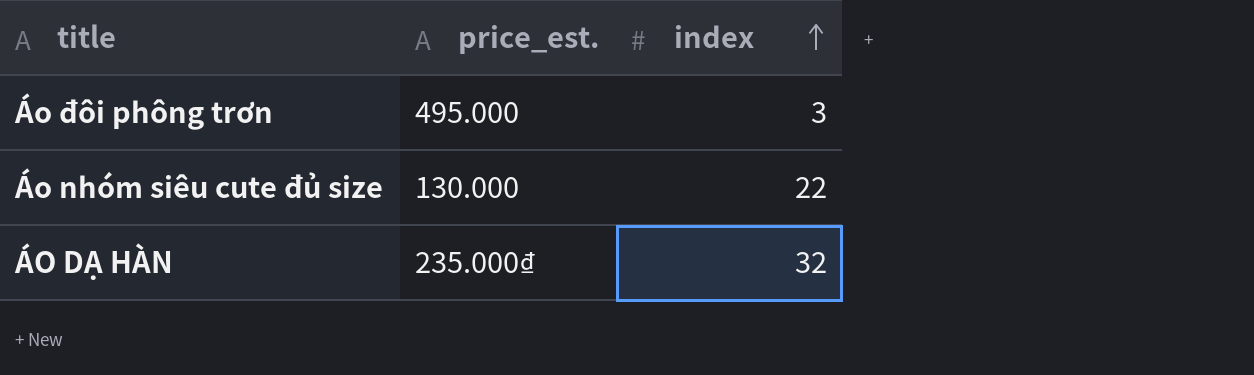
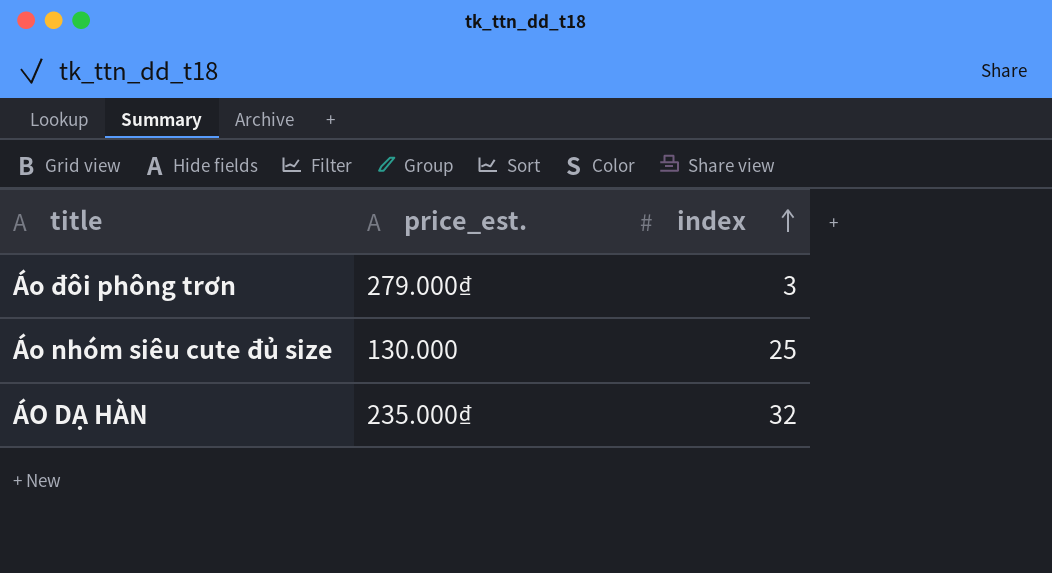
Áo đôi phông trơn | price_est.: 495.000 -> 279.000₫
Áo nhóm siêu cute đủ size | index: 22 -> 25

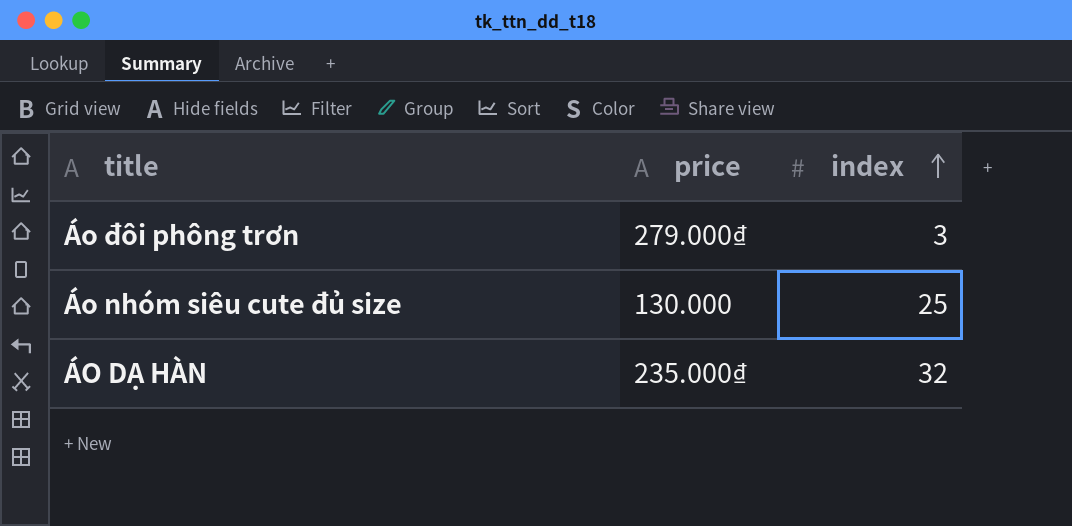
column name: price_est. -> price

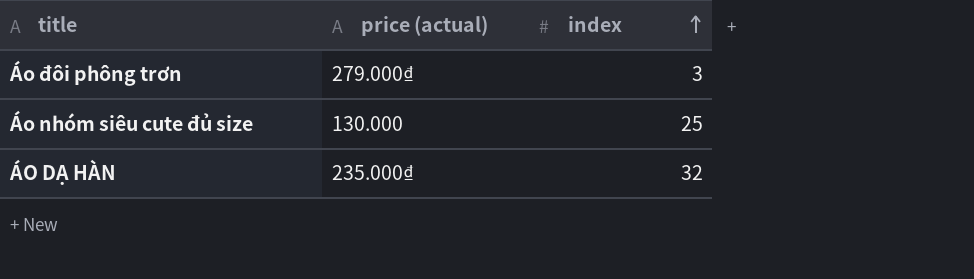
column name: price -> price (actual)

